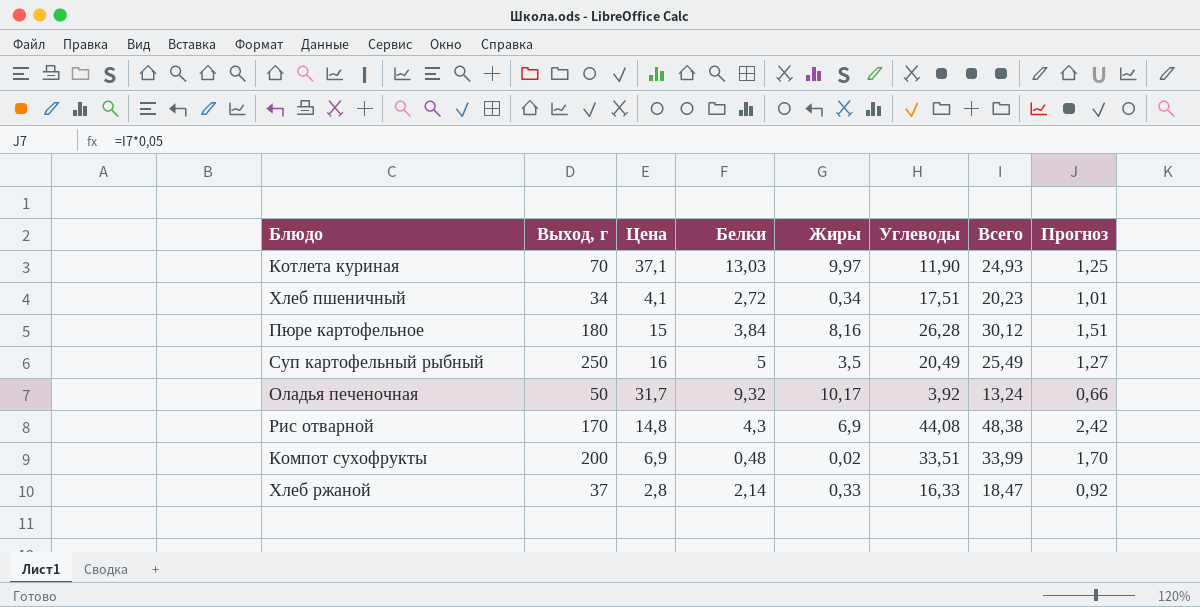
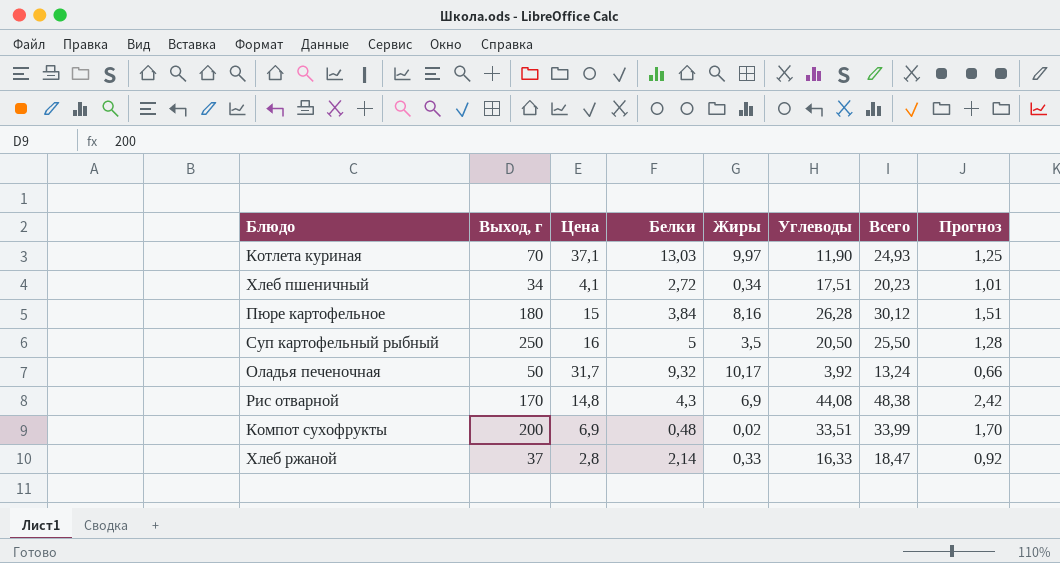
Суп картофельный рыбный | Углеводы: 20,49 -> 20,50
Суп картофельный рыбный | Всего: 25,49 -> 25,50
Суп картофельный рыбный | Прогноз: 1,27 -> 1,28

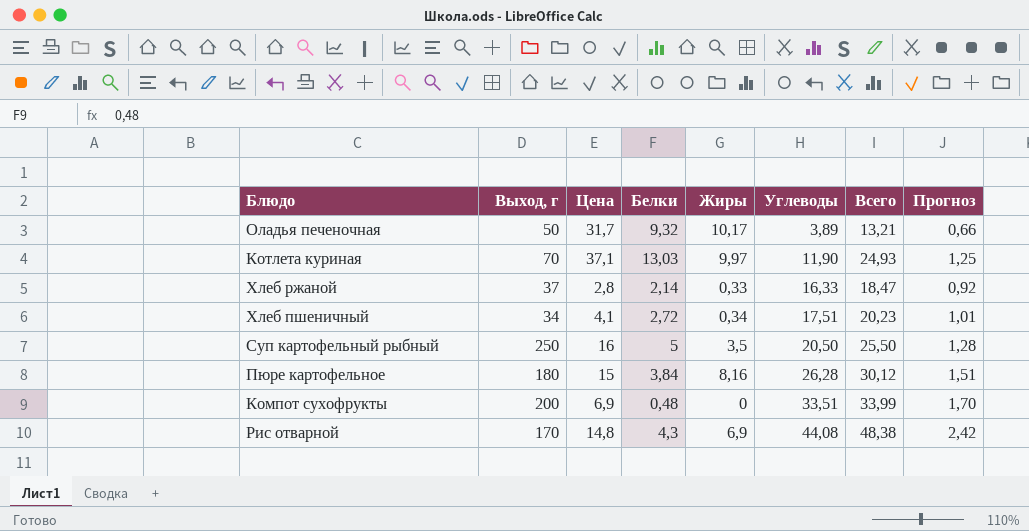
row order: none -> Углеводы ascending
Оладья печеночная | Углеводы: 3,92 -> 3,89
Оладья печеночная | Всего: 13,24 -> 13,21
Компот сухофрукты | Жиры: 0,02 -> 0

